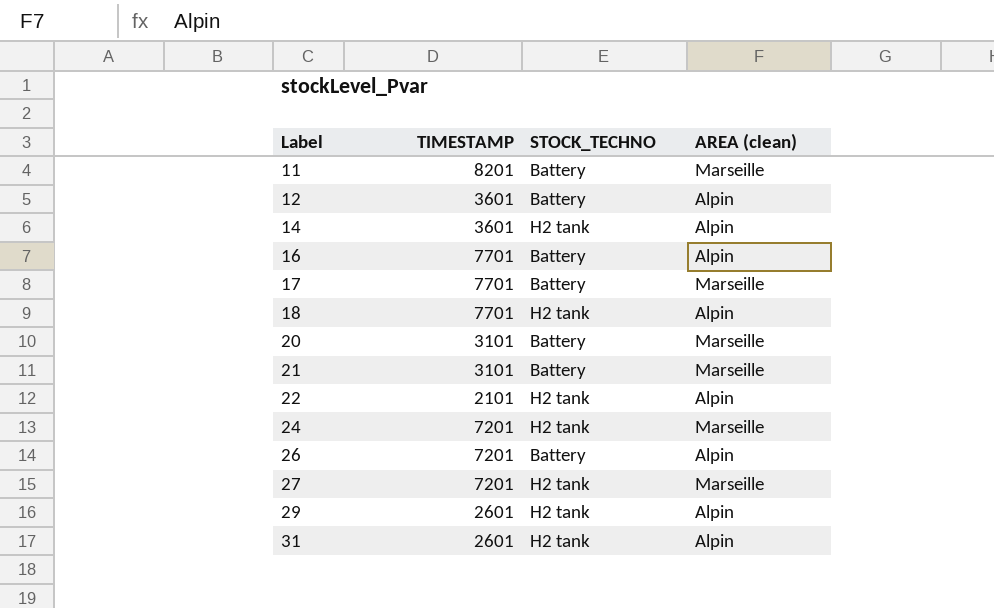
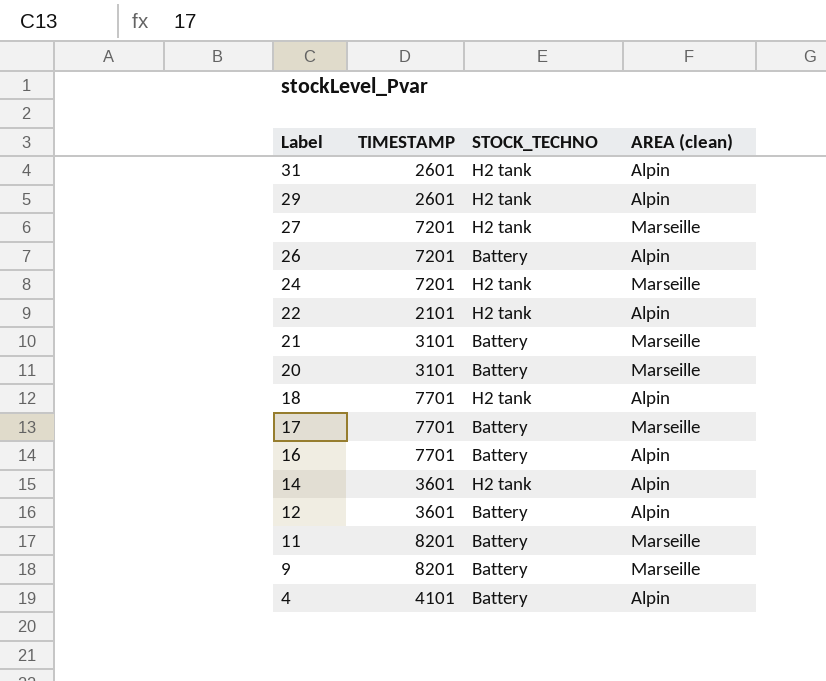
row order: Label ascending -> Label descending
row 9: none -> 8201 | Battery | Marseille
row 4: none -> 4101 | Battery | Alpin

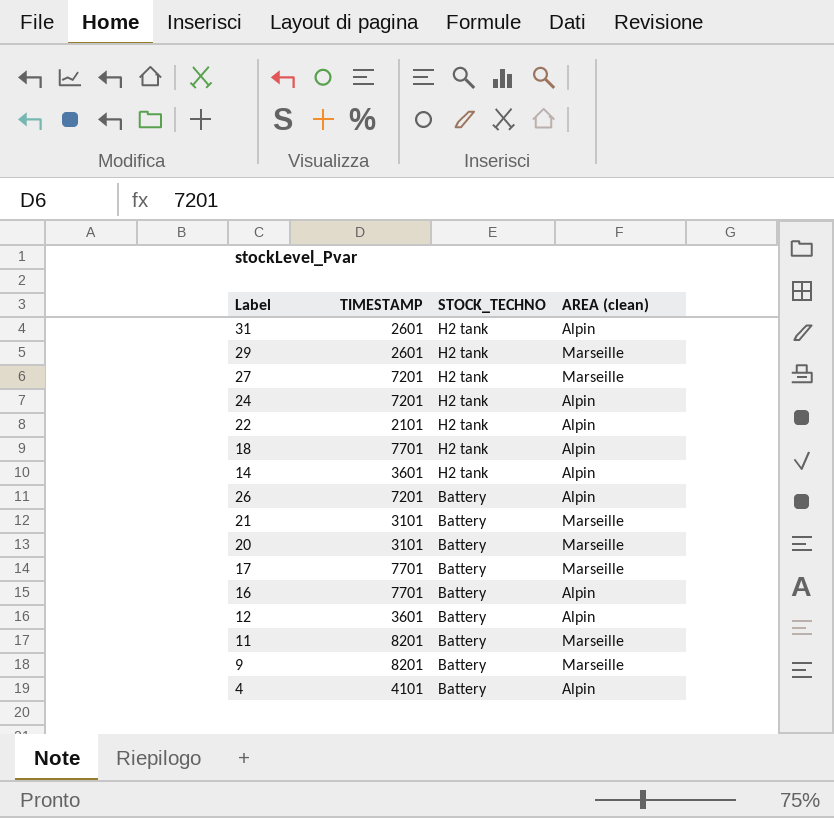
row order: Label descending -> STOCK_TECHNO descending
29 | AREA (clean): Alpin -> Marseille
24 | AREA (clean): Marseille -> Alpin

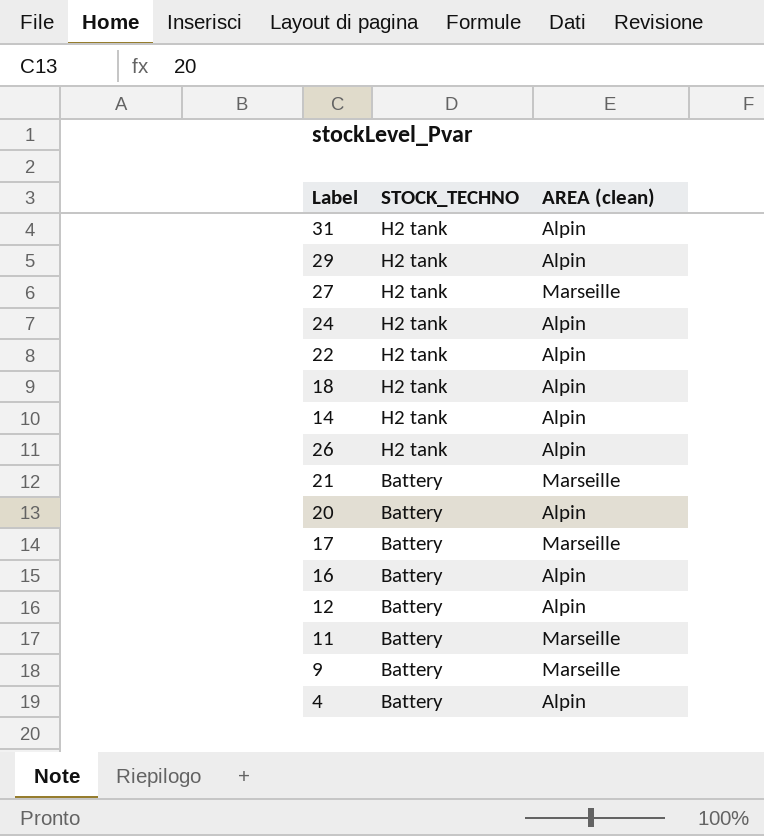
column TIMESTAMP | position: 2 -> none
29 | AREA (clean): Marseille -> Alpin
26 | STOCK_TECHNO: Battery -> H2 tank
20 | AREA (clean): Marseille -> Alpin

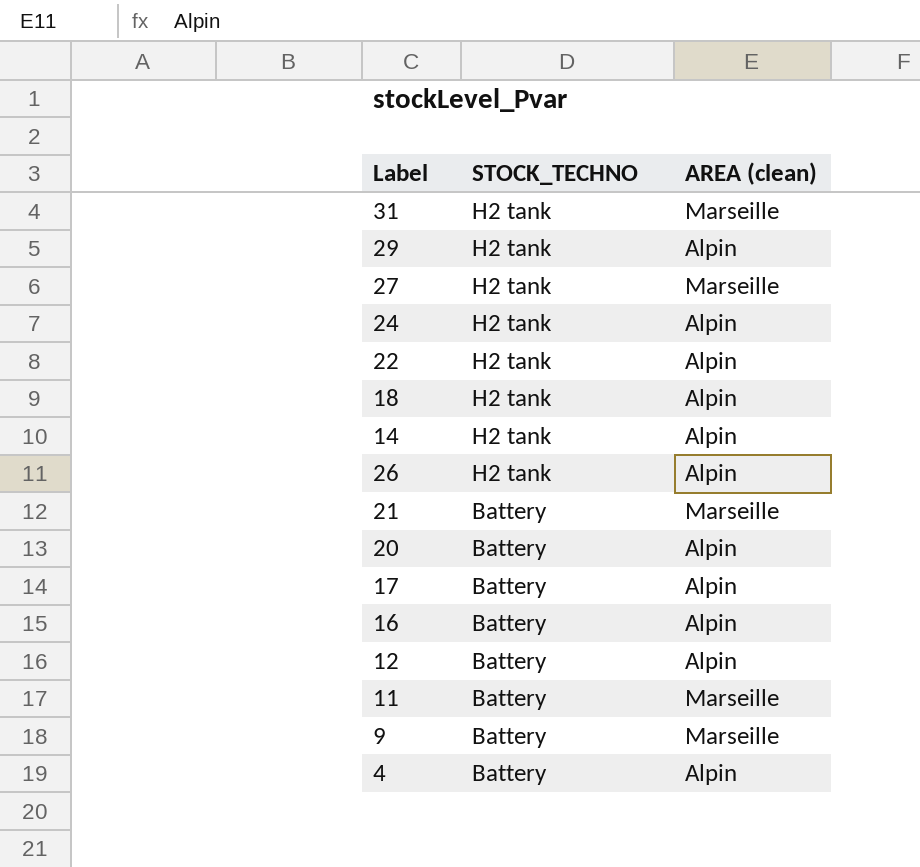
31 | AREA (clean): Alpin -> Marseille
17 | AREA (clean): Marseille -> Alpin

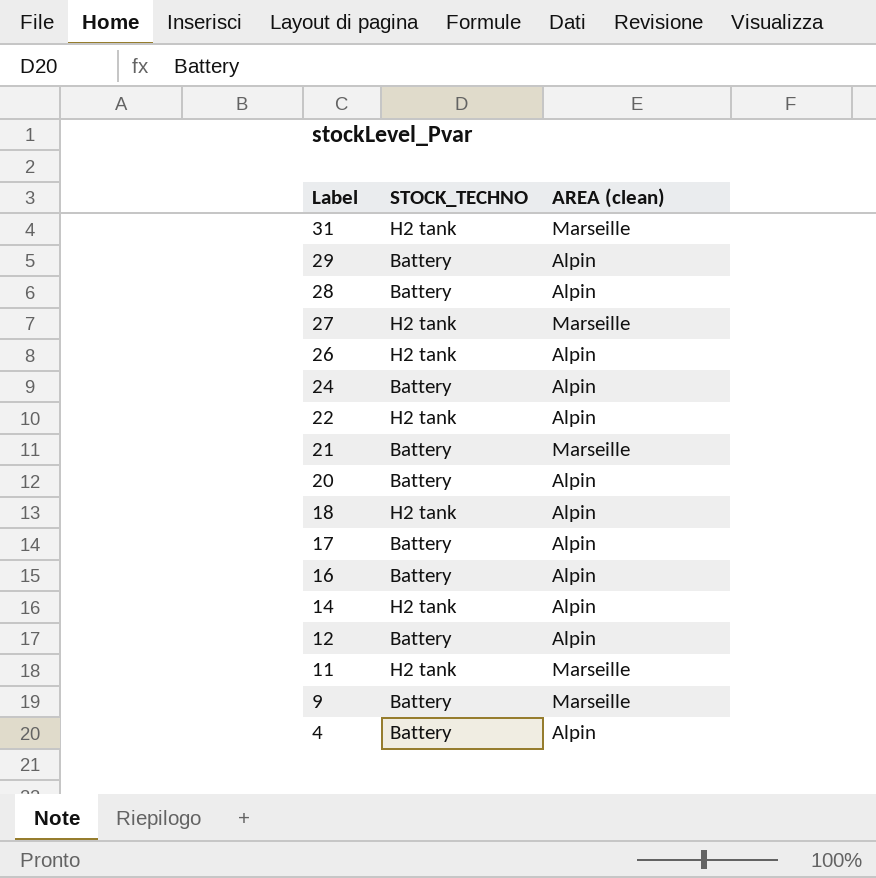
row order: STOCK_TECHNO descending -> Label descending
29 | STOCK_TECHNO: H2 tank -> Battery
row 28: none -> Battery | Alpin
24 | STOCK_TECHNO: H2 tank -> Battery
11 | STOCK_TECHNO: Battery -> H2 tank

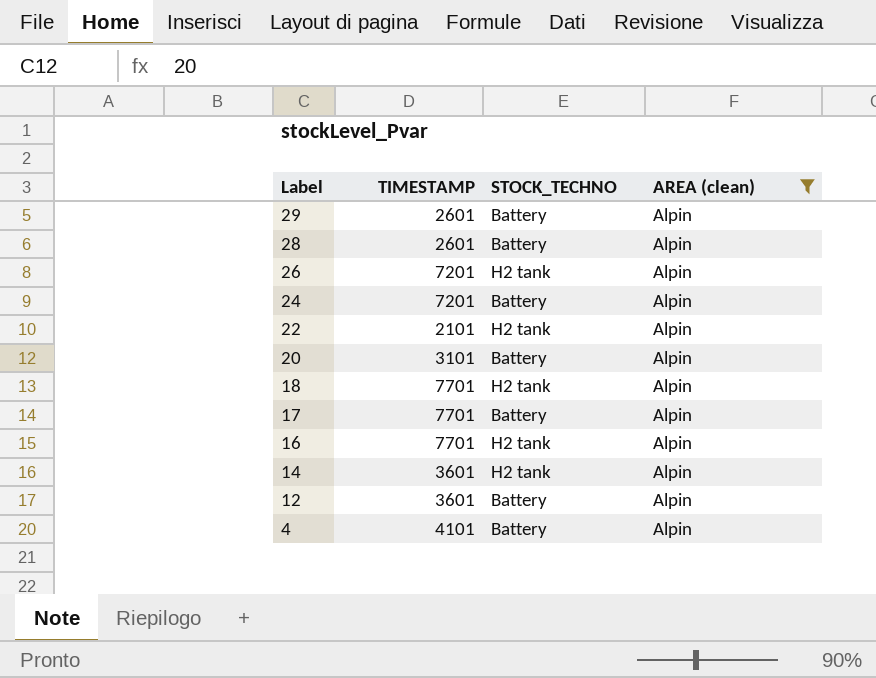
filter: none -> AREA (clean) = Alpin
column TIMESTAMP | position: none -> 2
16 | STOCK_TECHNO: Battery -> H2 tank

